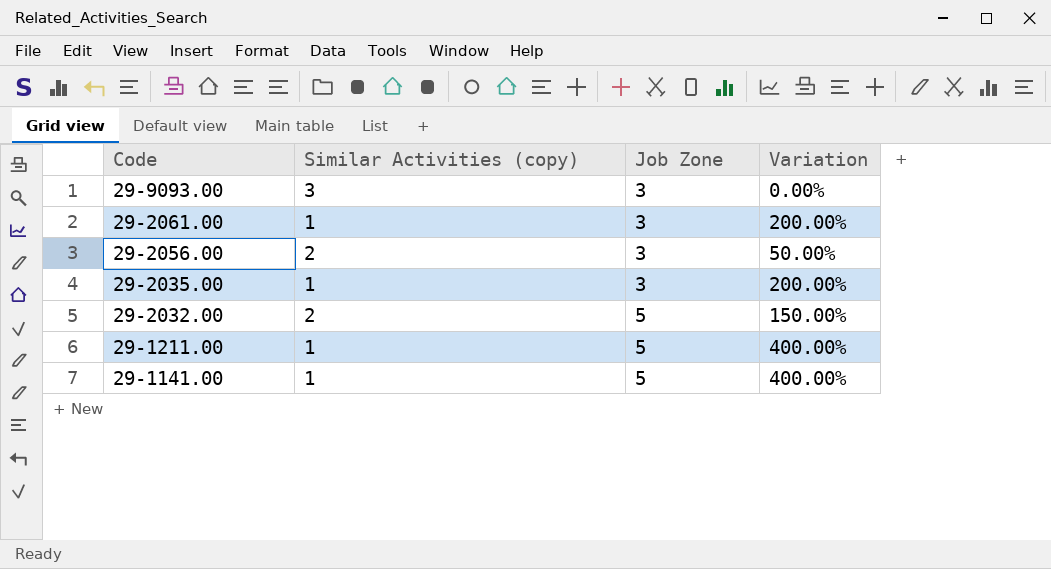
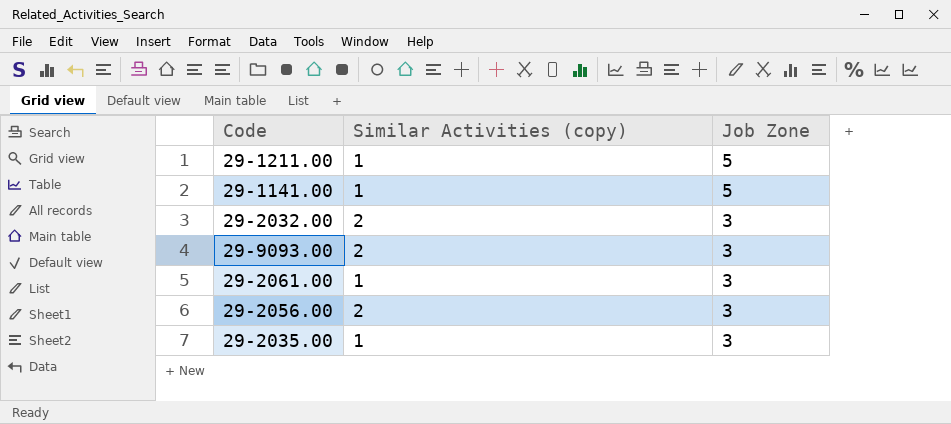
row order: Code descending -> Job Zone descending
column Variation | formula: ([Job Zone] - [Similar Activities (copy)]) / [Similar Activities (copy)] -> none
29-2032.00 | Job Zone: 5 -> 3
29-9093.00 | Similar Activities (copy): 3 -> 2

